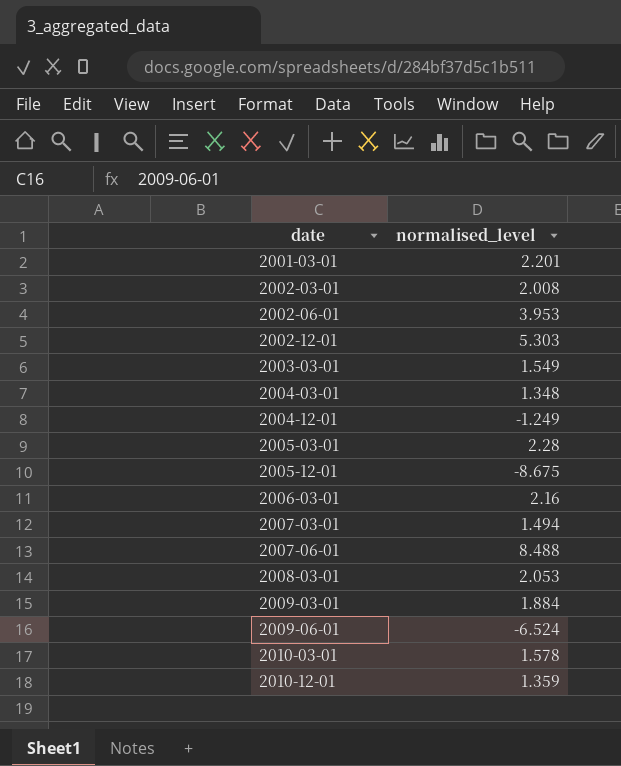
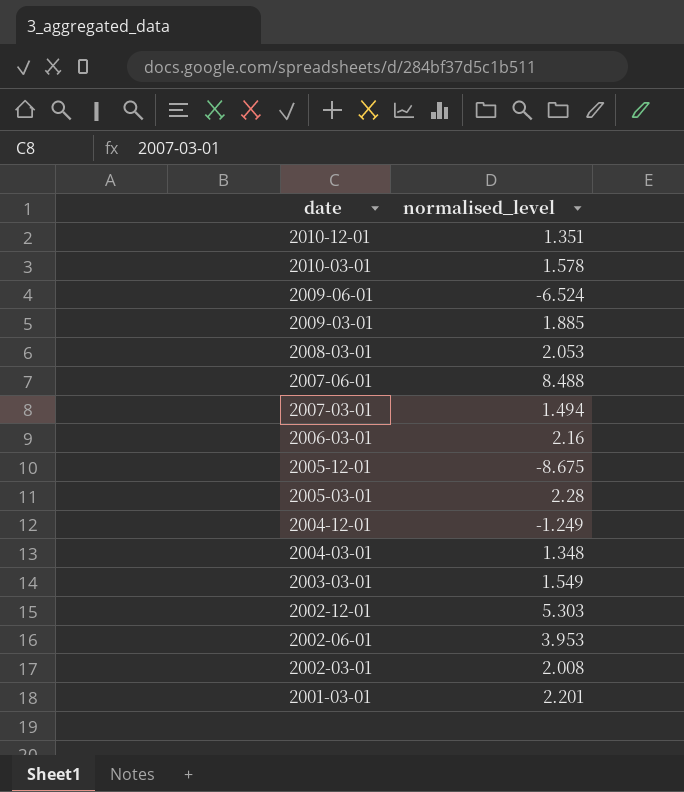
row order: date ascending -> date descending
2010-12-01 | normalised_level: 1.359 -> 1.351
2009-03-01 | normalised_level: 1.884 -> 1.885

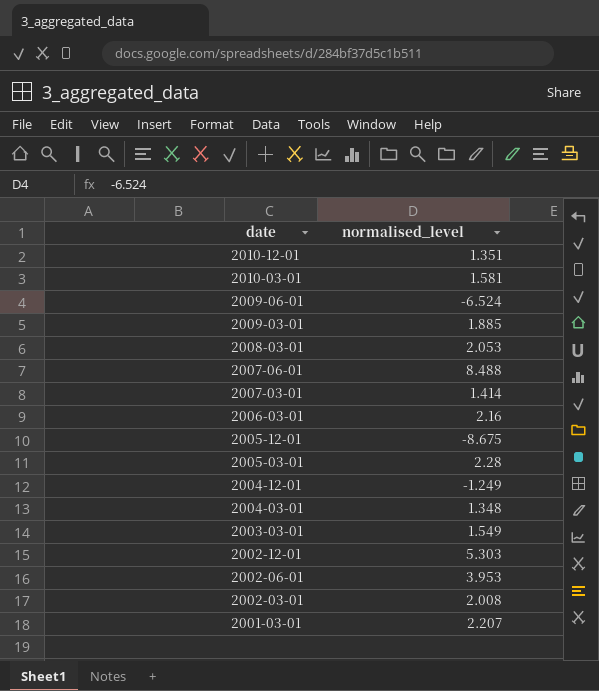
2010-03-01 | normalised_level: 1.578 -> 1.581
2007-03-01 | normalised_level: 1.494 -> 1.414
2001-03-01 | normalised_level: 2.201 -> 2.207

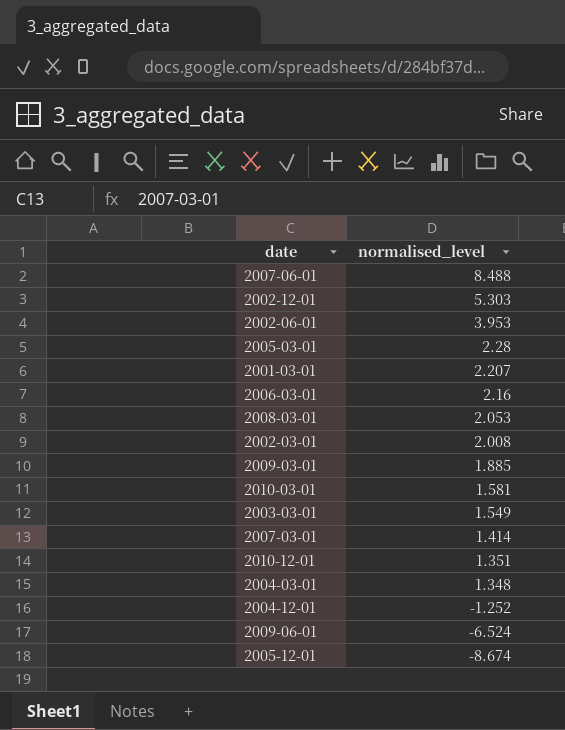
row order: date descending -> normalised_level descending
2004-12-01 | normalised_level: -1.249 -> -1.252
2005-12-01 | normalised_level: -8.675 -> -8.674

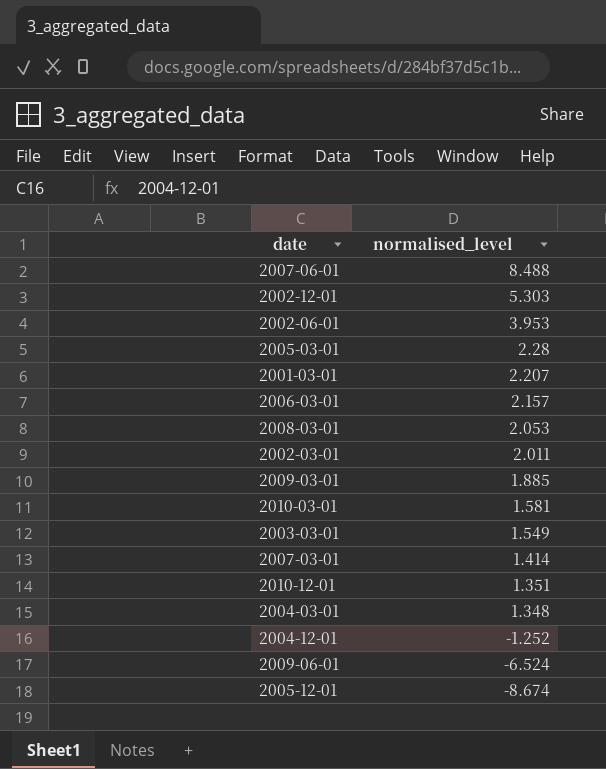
2006-03-01 | normalised_level: 2.16 -> 2.157
2002-03-01 | normalised_level: 2.008 -> 2.011

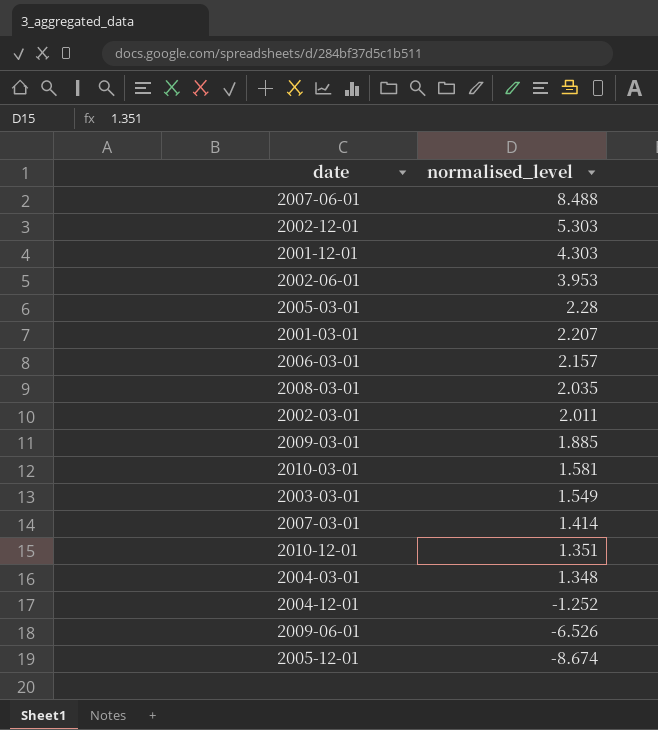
row 2001-12-01: none -> 4.303
2008-03-01 | normalised_level: 2.053 -> 2.035
2009-06-01 | normalised_level: -6.524 -> -6.526

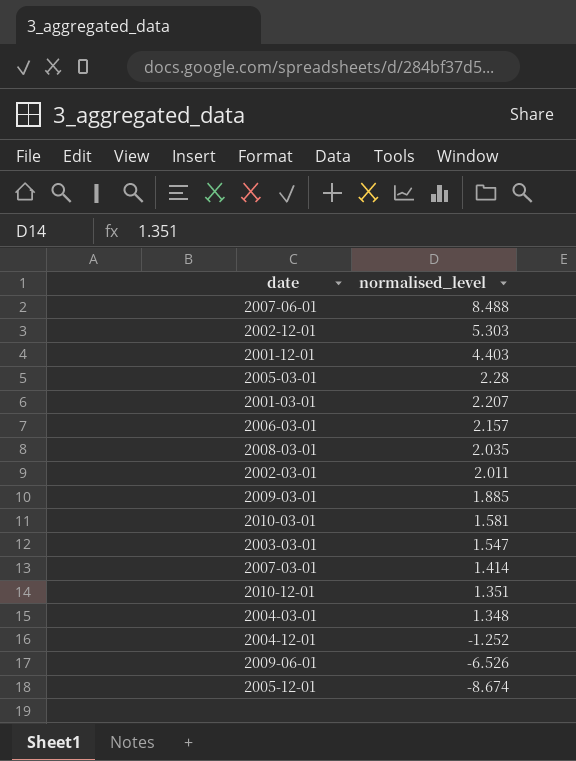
row 2002-06-01: 3.953 -> none
2001-12-01 | normalised_level: 4.303 -> 4.403
2003-03-01 | normalised_level: 1.549 -> 1.547

